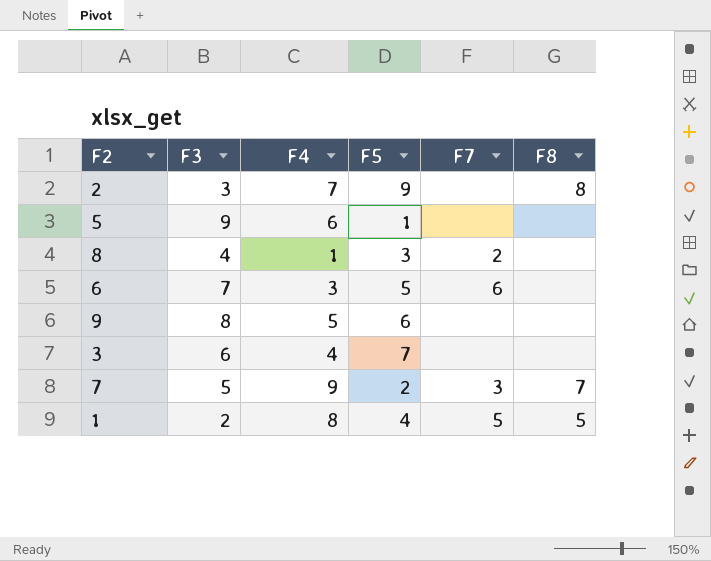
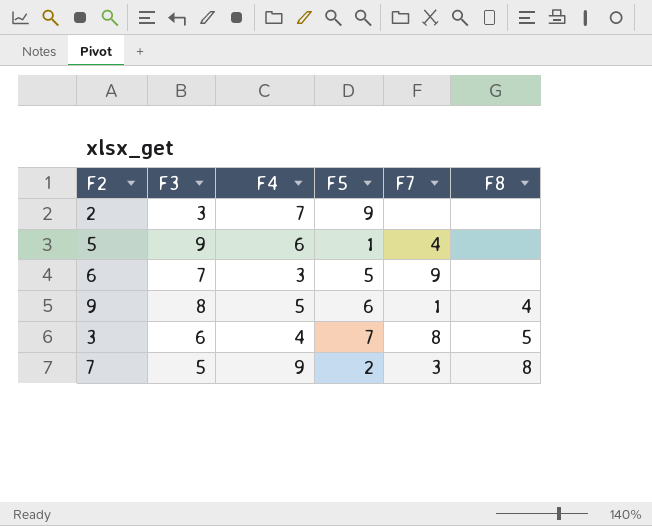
row 8: 4 | 1 | 3 | 2 | none -> none
row 1: 2 | 8 | 4 | 5 | 5 -> none
2 | F8: 8 -> none
5 | F7: none -> 4
6 | F7: 6 -> 9
9 | F7: none -> 1
9 | F8: none -> 4
3 | F7: none -> 8
3 | F8: none -> 5
7 | F8: 7 -> 8

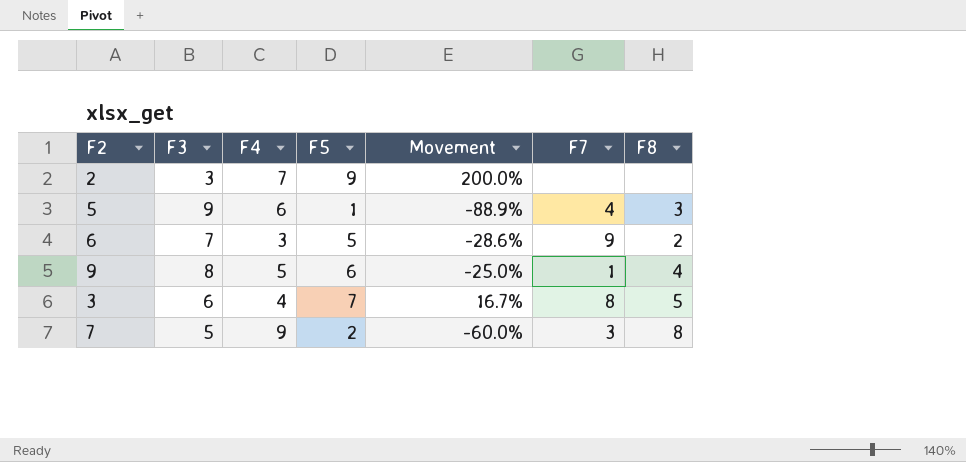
column Movement | formula: none -> ([F5] - [F3]) / [F3]
5 | F8: none -> 3
6 | F8: none -> 2

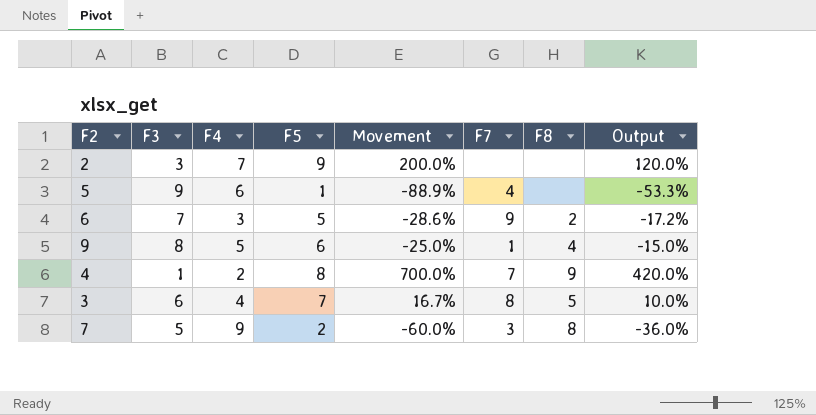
column Output | formula: none -> [Movement] * 0.6
5 | F8: 3 -> none
row 4: none -> 1 | 2 | 8 | 700.0% | 7 | 9 | 420.0%

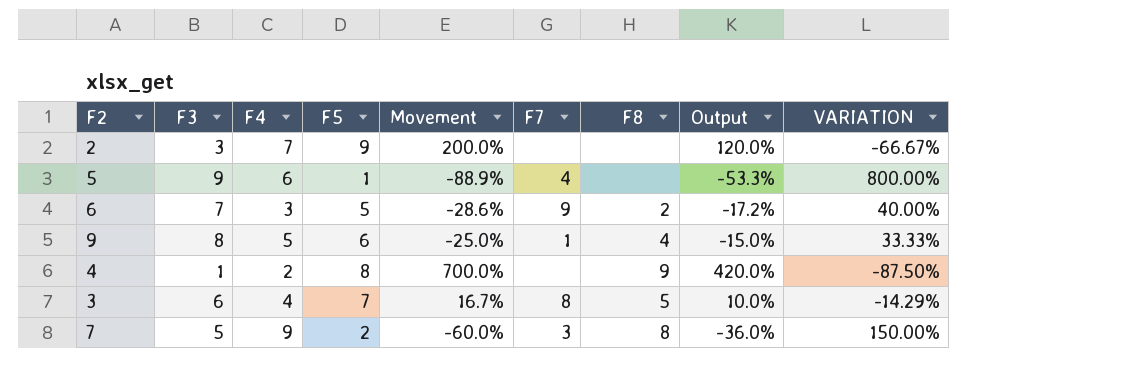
column VARIATION | formula: none -> ([F3] - [F5]) / [F5]
4 | F7: 7 -> none

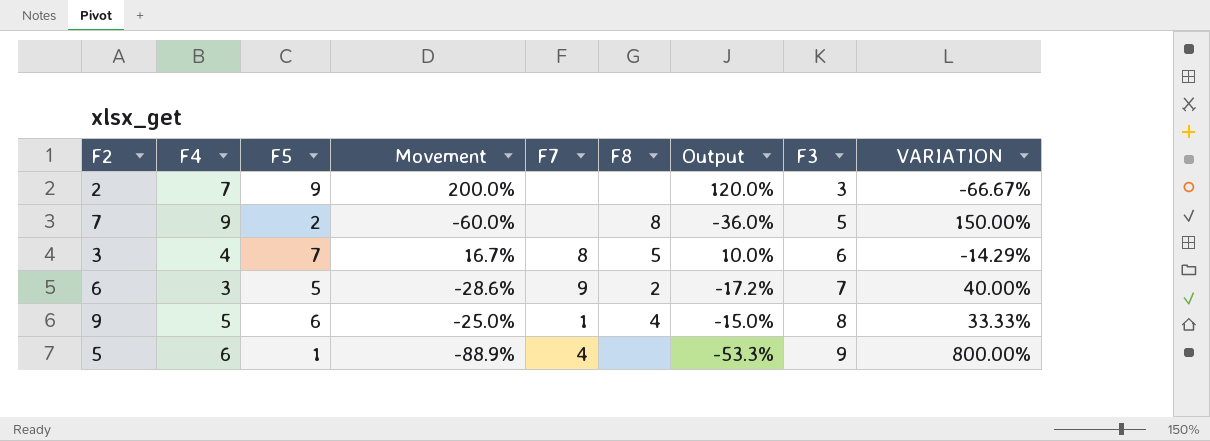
row order: none -> F3 ascending
column F3 | position: 2 -> 8
row 4: 1 | 2 | 8 | 700.0% | none | 9 | 420.0% | -87.50% -> none
7 | F7: 3 -> none

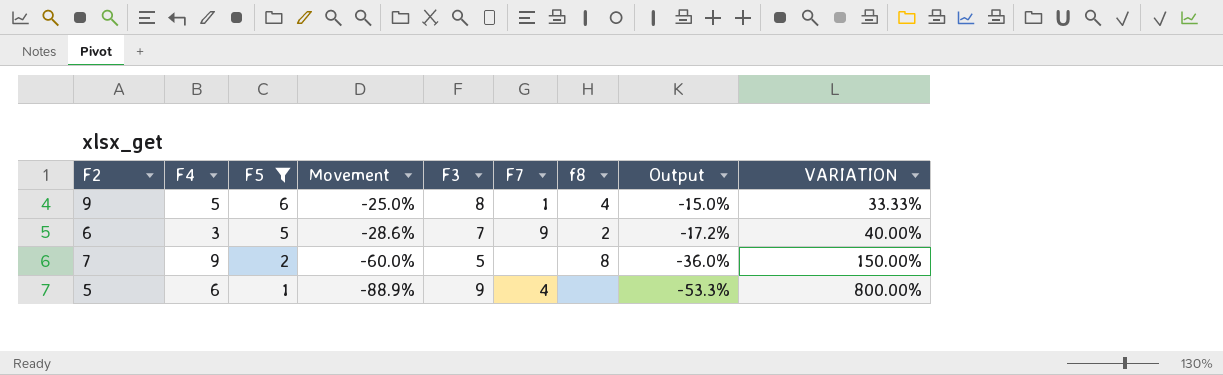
filter: none -> F5 <= 6
row order: F3 ascending -> F5 descending
column F3 | position: 8 -> 5
column name: F8 -> f8

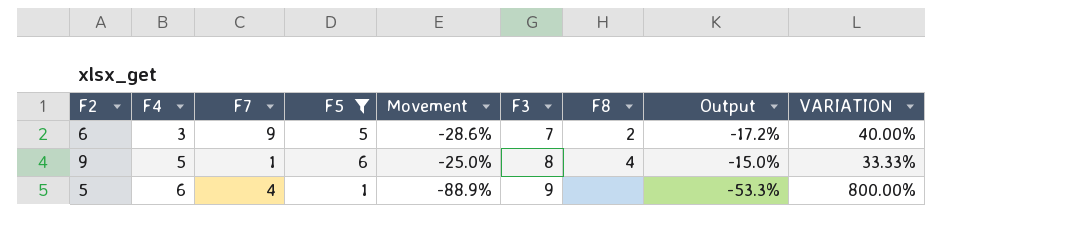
row order: F5 descending -> F4 ascending
column F7 | position: 6 -> 3
column name: f8 -> F8
row 7: 9 | 2 | -60.0% | 5 | none | 8 | -36.0% | 150.00% -> none

